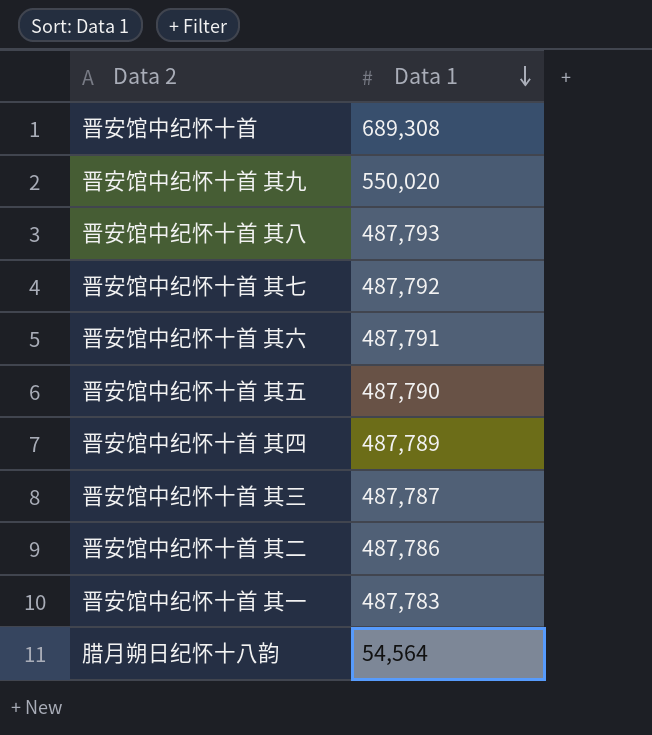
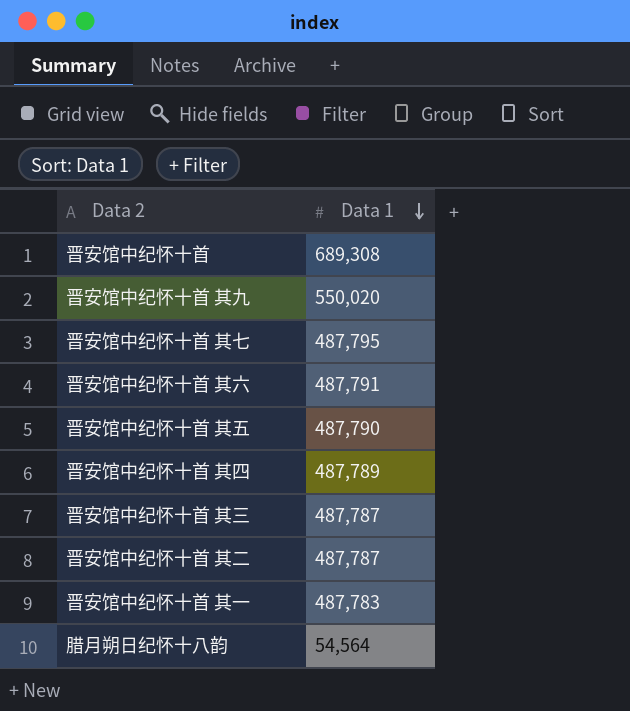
row 晋安馆中纪怀十首 其八: 487,793 -> none
晋安馆中纪怀十首 其七 | Data 1: 487,792 -> 487,795
晋安馆中纪怀十首 其二 | Data 1: 487,786 -> 487,787

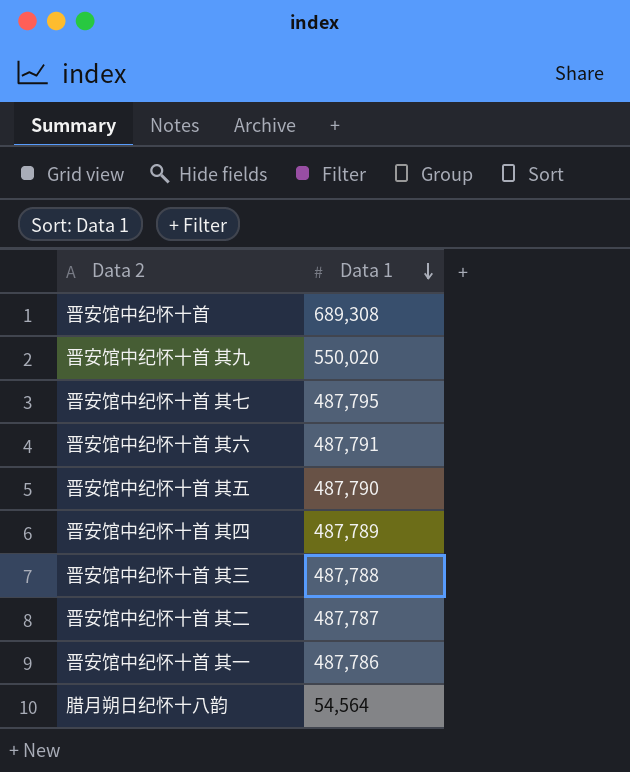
晋安馆中纪怀十首 其三 | Data 1: 487,787 -> 487,788
晋安馆中纪怀十首 其一 | Data 1: 487,783 -> 487,786

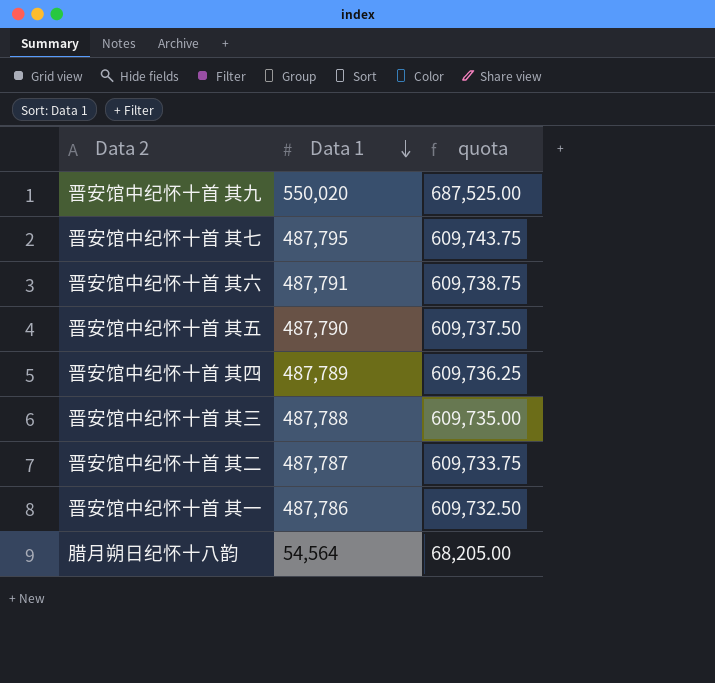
column quota | formula: none -> [Data 1] * 1.25
row 晋安馆中纪怀十首: 689,308 -> none

